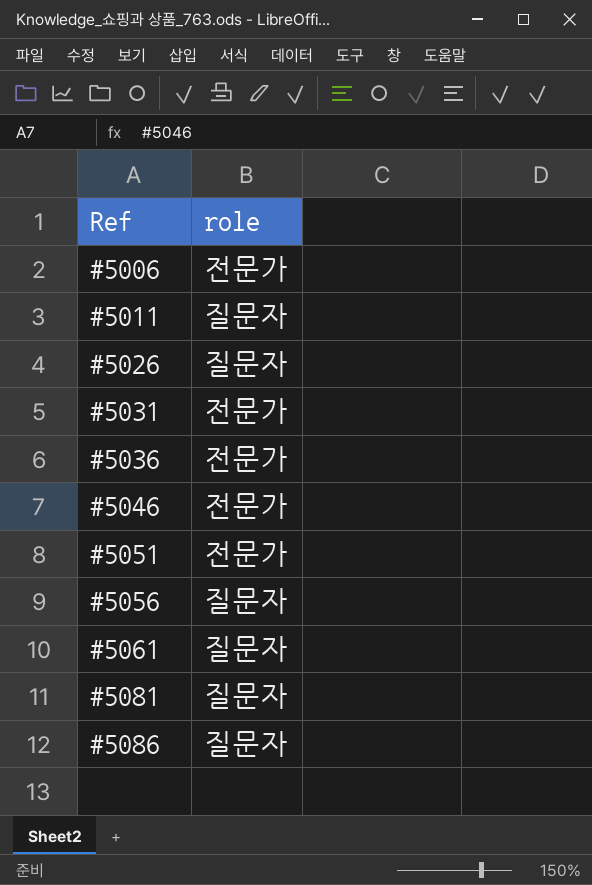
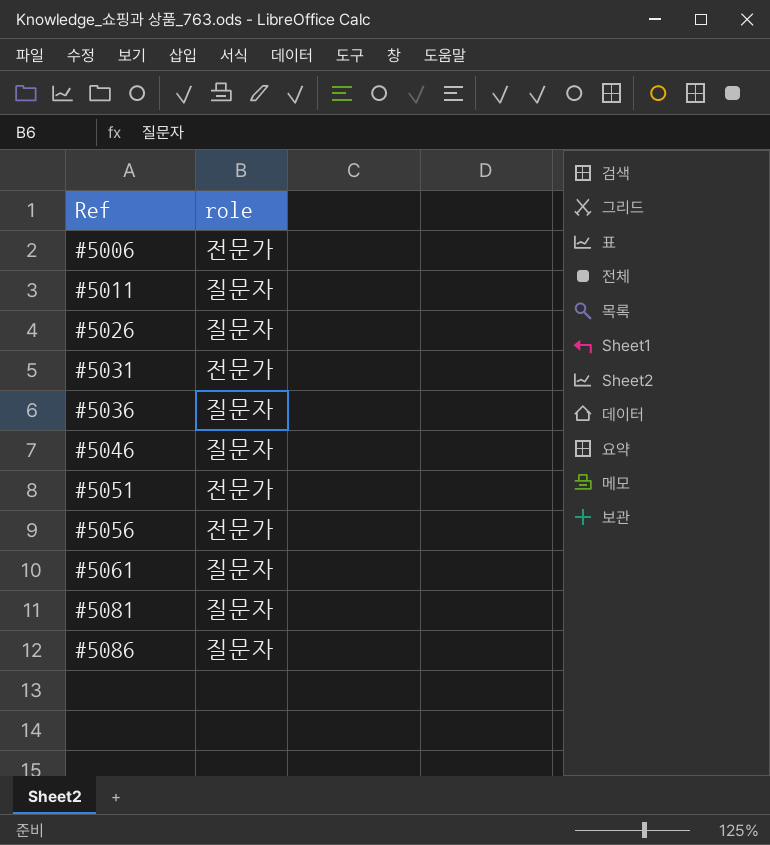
#5036 | role: 전문가 -> 질문자
#5046 | role: 전문가 -> 질문자
#5056 | role: 질문자 -> 전문가

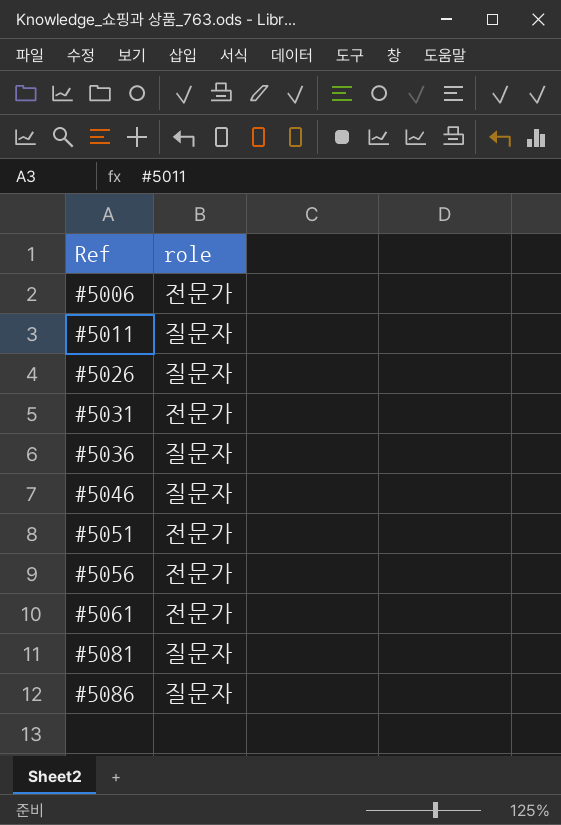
#5061 | role: 질문자 -> 전문가

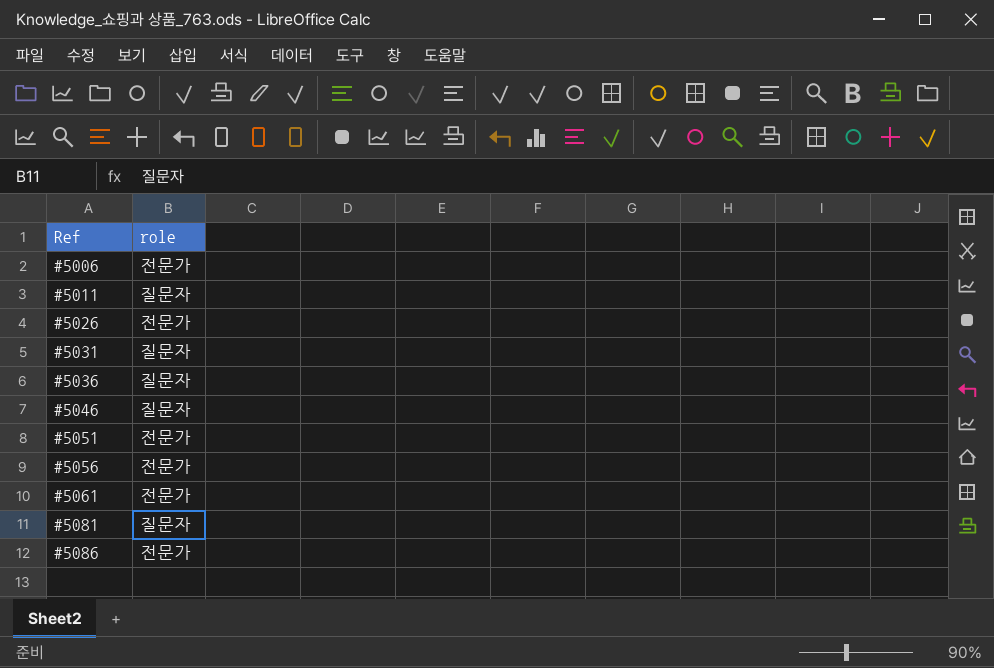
#5026 | role: 질문자 -> 전문가
#5031 | role: 전문가 -> 질문자
#5086 | role: 질문자 -> 전문가

